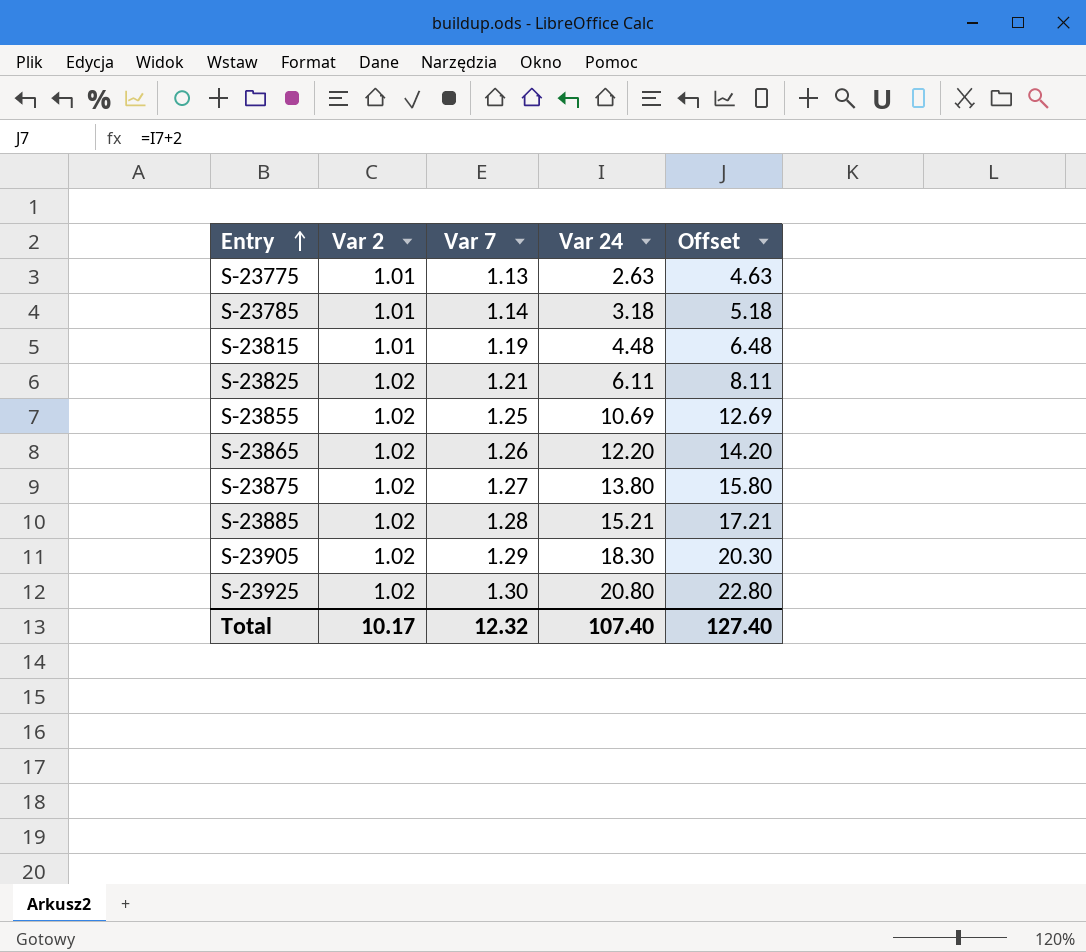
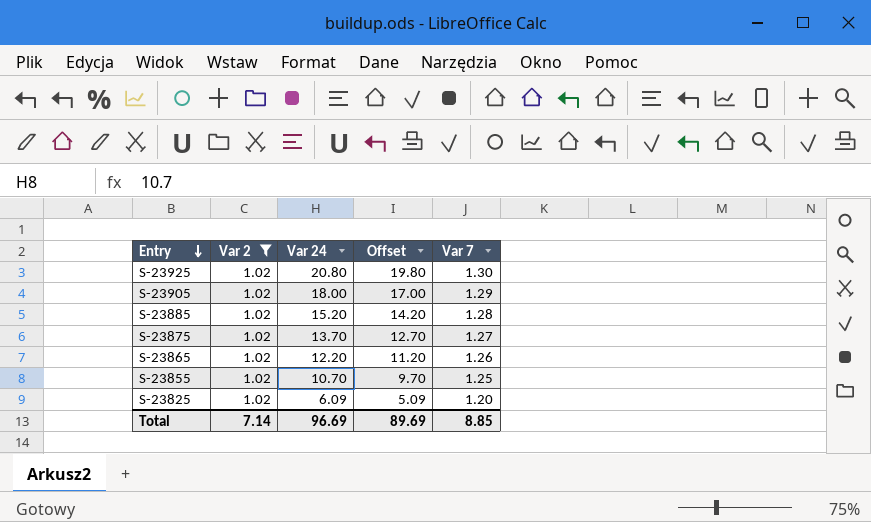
filter: none -> Var 2 = 1.02
row order: Entry ascending -> Entry descending
column Offset | formula: [Var 24] + 2 -> [Var 24] - 1
column Var 7 | position: 3 -> 5
S-23905 | Var 24: 18.30 -> 18.00
S-23885 | Var 24: 15.21 -> 15.20
S-23875 | Var 24: 13.80 -> 13.70
S-23855 | Var 24: 10.69 -> 10.70
S-23825 | Var 24: 6.11 -> 6.09
S-23825 | Var 7: 1.21 -> 1.20
Total | Var 2: 10.17 -> 7.14
Total | Var 24: 107.40 -> 96.69
Total | Offset: 127.40 -> 89.69
Total | Var 7: 12.32 -> 8.85

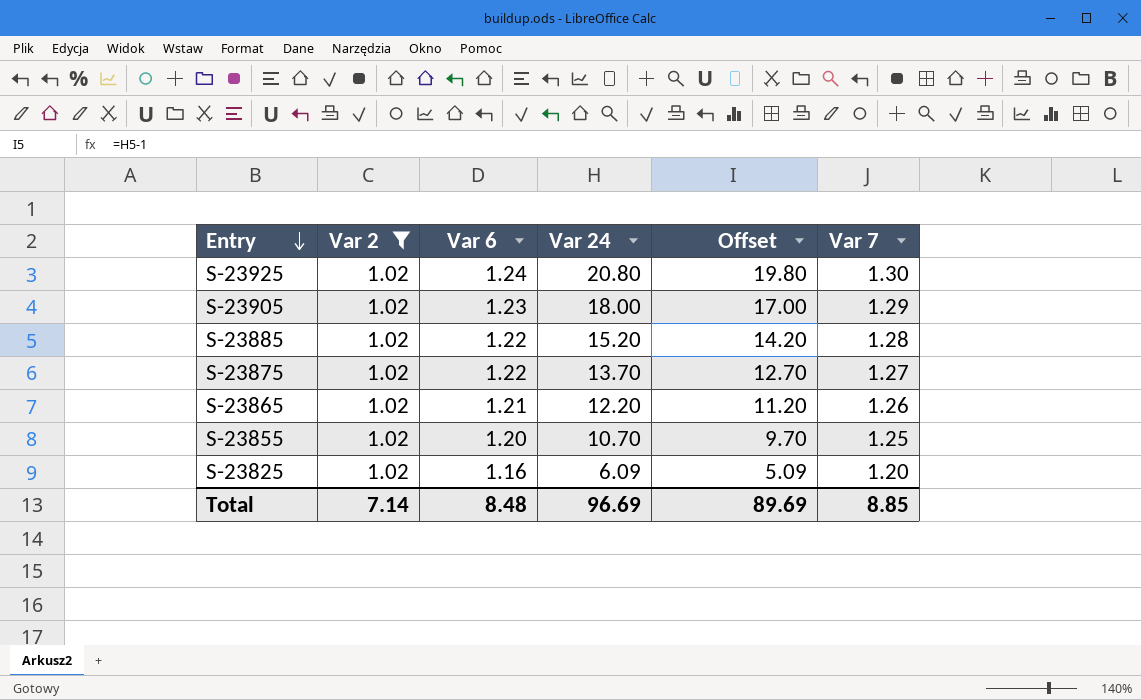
column Var 6 | position: none -> 3

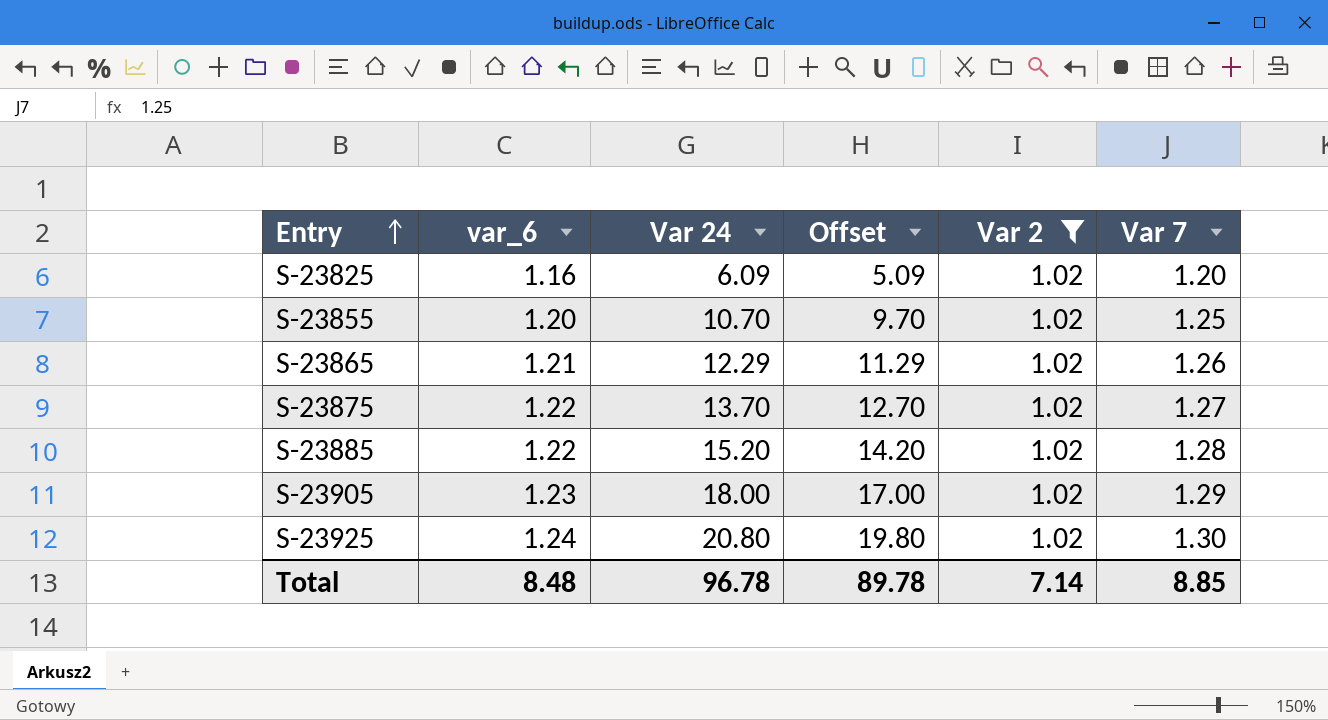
row order: Entry descending -> Entry ascending
column name: Var 6 -> var_6
column Var 2 | position: 2 -> 5
S-23865 | Var 24: 12.20 -> 12.29
S-23865 | Offset: 11.20 -> 11.29
Total | Var 24: 96.69 -> 96.78
Total | Offset: 89.69 -> 89.78

